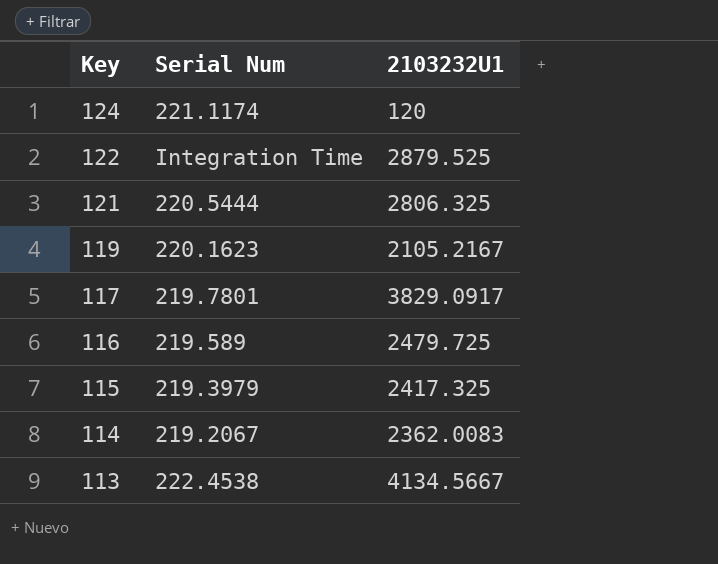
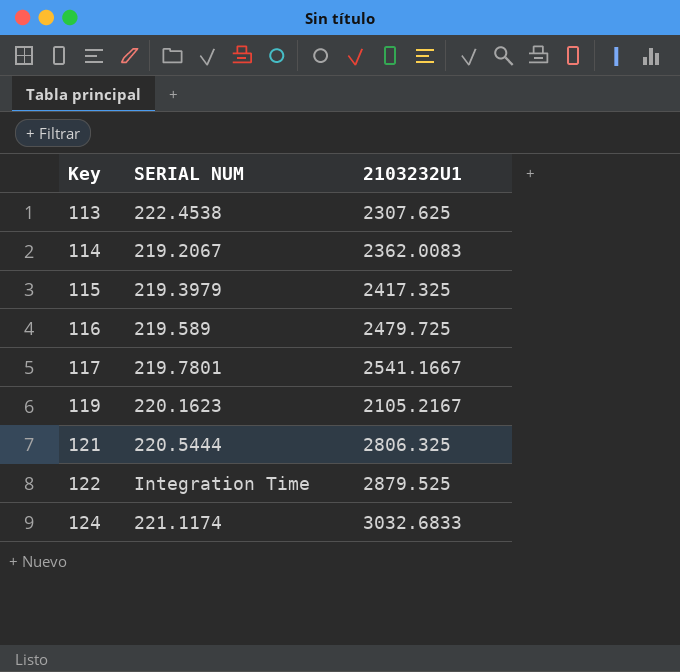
row order: Key descending -> Key ascending
column name: Serial Num -> SERIAL NUM
113 | 2103232U1: 4134.5667 -> 2307.625
117 | 2103232U1: 3829.0917 -> 2541.1667
124 | 2103232U1: 120 -> 3032.6833

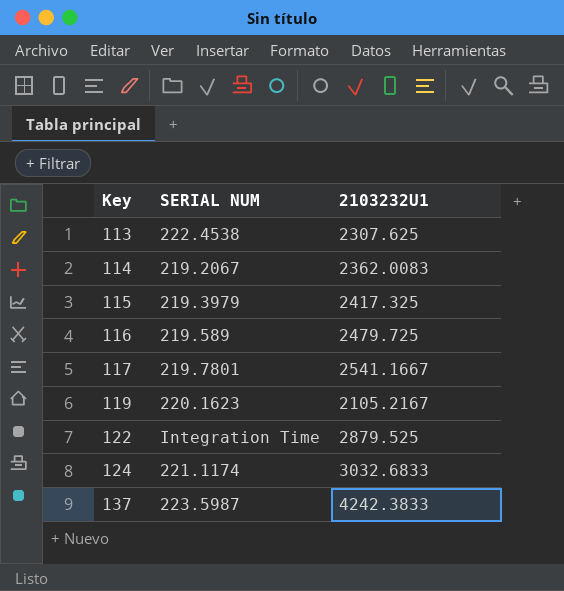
row 121: 220.5444 | 2806.325 -> none
row 137: none -> 223.5987 | 4242.3833

